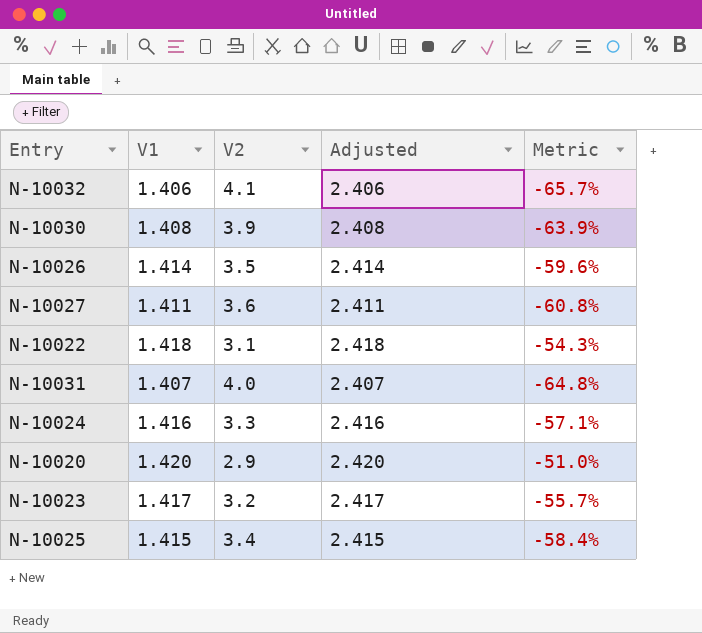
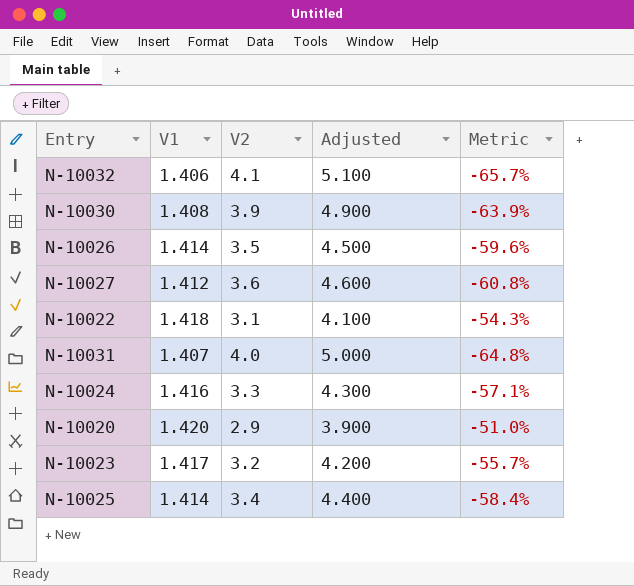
column Adjusted | formula: [V1] + 1 -> [V2] + 1
N-10027 | V1: 1.411 -> 1.412
N-10025 | V1: 1.415 -> 1.414

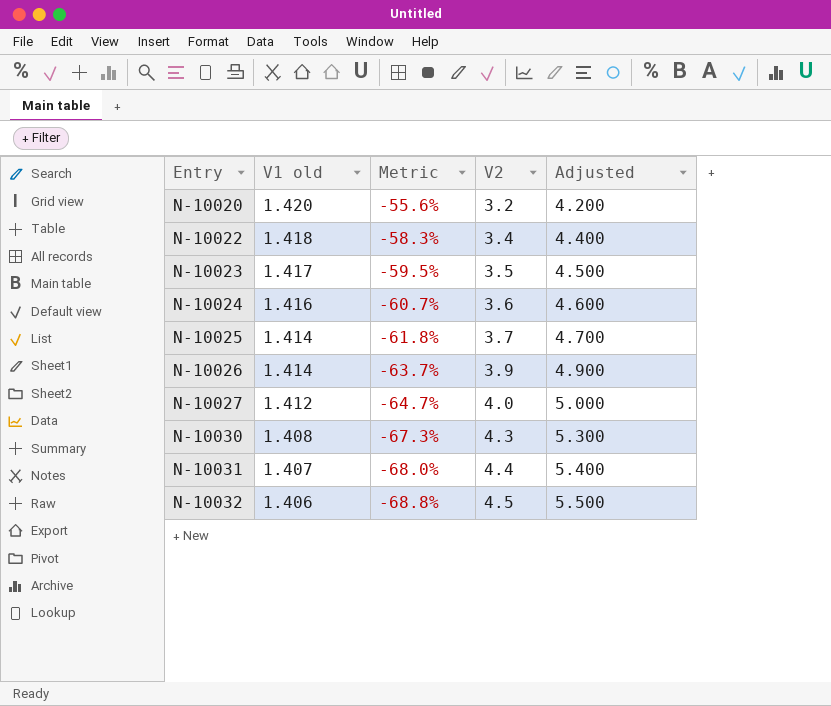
row order: none -> Entry ascending
column name: V1 -> V1 old
column Metric | position: 5 -> 3
N-10020 | Metric: -51.0% -> -55.6%
N-10020 | V2: 2.9 -> 3.2
N-10020 | Adjusted: 3.900 -> 4.200
N-10022 | Metric: -54.3% -> -58.3%
N-10022 | V2: 3.1 -> 3.4
N-10022 | Adjusted: 4.100 -> 4.400
N-10023 | Metric: -55.7% -> -59.5%
N-10023 | V2: 3.2 -> 3.5
N-10023 | Adjusted: 4.200 -> 4.500
N-10024 | Metric: -57.1% -> -60.7%
N-10024 | V2: 3.3 -> 3.6
N-10024 | Adjusted: 4.300 -> 4.600
N-10025 | Metric: -58.4% -> -61.8%
N-10025 | V2: 3.4 -> 3.7
N-10025 | Adjusted: 4.400 -> 4.700
N-10026 | Metric: -59.6% -> -63.7%
N-10026 | V2: 3.5 -> 3.9
N-10026 | Adjusted: 4.500 -> 4.900
N-10027 | Metric: -60.8% -> -64.7%
N-10027 | V2: 3.6 -> 4.0
N-10027 | Adjusted: 4.600 -> 5.000
N-10030 | Metric: -63.9% -> -67.3%
N-10030 | V2: 3.9 -> 4.3
N-10030 | Adjusted: 4.900 -> 5.300
N-10031 | Metric: -64.8% -> -68.0%
N-10031 | V2: 4.0 -> 4.4
N-10031 | Adjusted: 5.000 -> 5.400
N-10032 | Metric: -65.7% -> -68.8%
N-10032 | V2: 4.1 -> 4.5
N-10032 | Adjusted: 5.100 -> 5.500

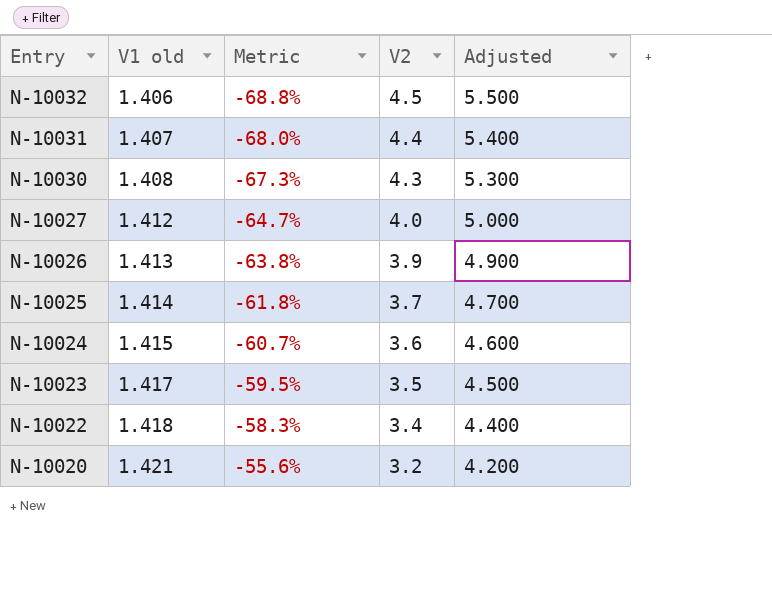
row order: Entry ascending -> Entry descending
N-10026 | V1 old: 1.414 -> 1.413
N-10026 | Metric: -63.7% -> -63.8%
N-10024 | V1 old: 1.416 -> 1.415
N-10020 | V1 old: 1.420 -> 1.421

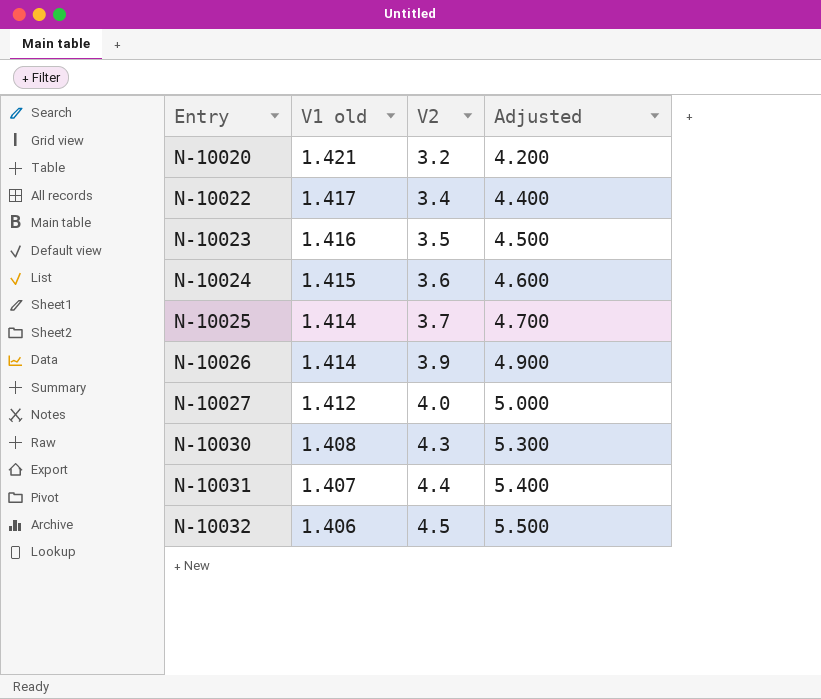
row order: Entry descending -> Entry ascending
column Metric | formula: ([V1 old] - [V2]) / [V2] -> none
N-10022 | V1 old: 1.418 -> 1.417
N-10023 | V1 old: 1.417 -> 1.416
N-10026 | V1 old: 1.413 -> 1.414

